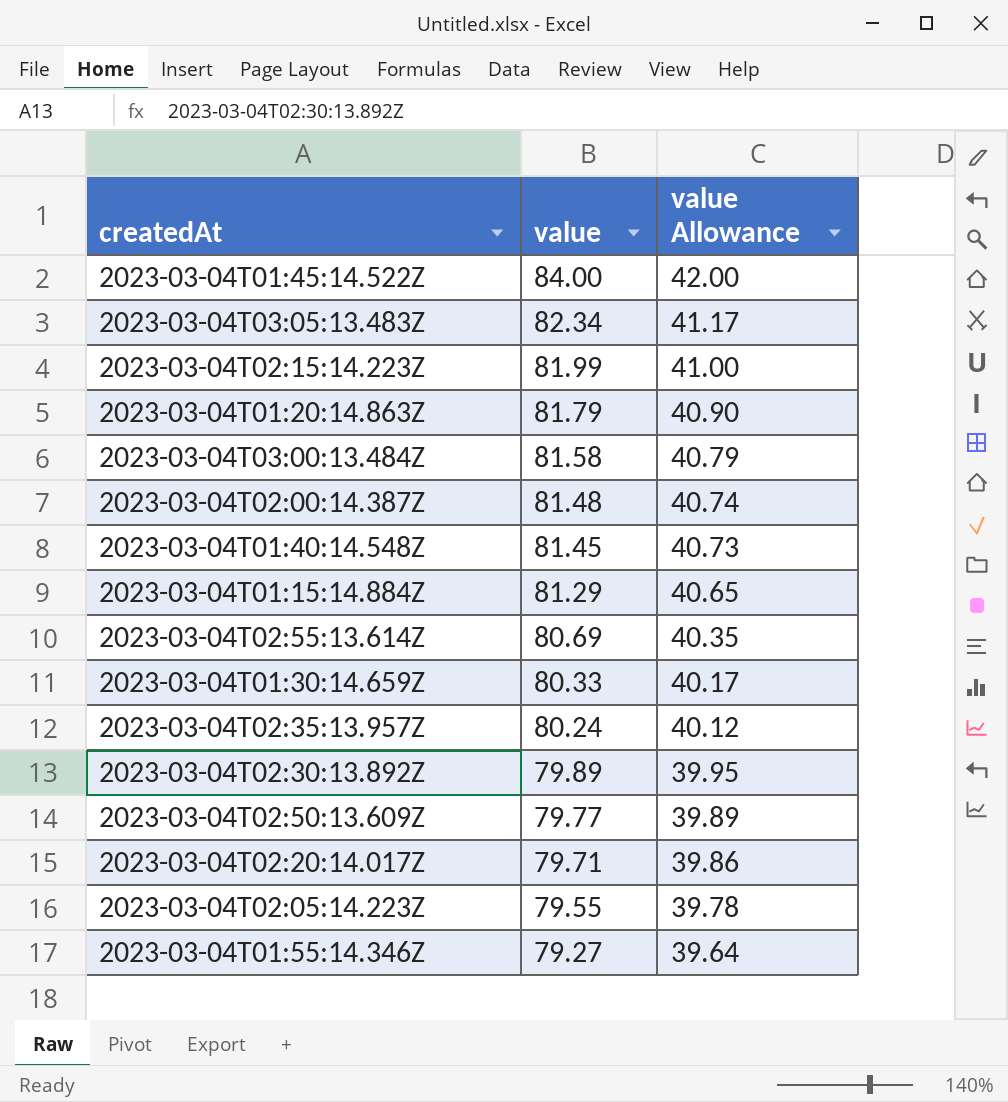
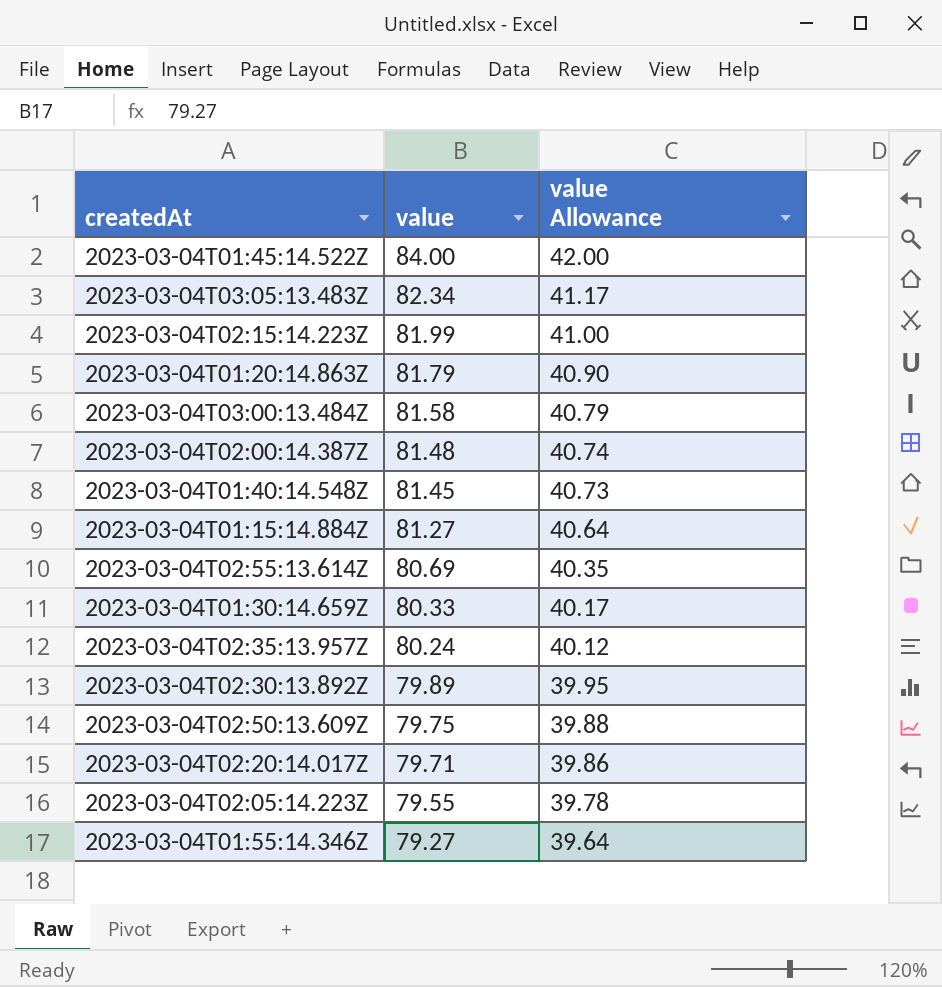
2023-03-04T01:15:14.884Z | value: 81.29 -> 81.27
2023-03-04T01:15:14.884Z | value Allowance: 40.65 -> 40.64
2023-03-04T02:50:13.609Z | value: 79.77 -> 79.75
2023-03-04T02:50:13.609Z | value Allowance: 39.89 -> 39.88

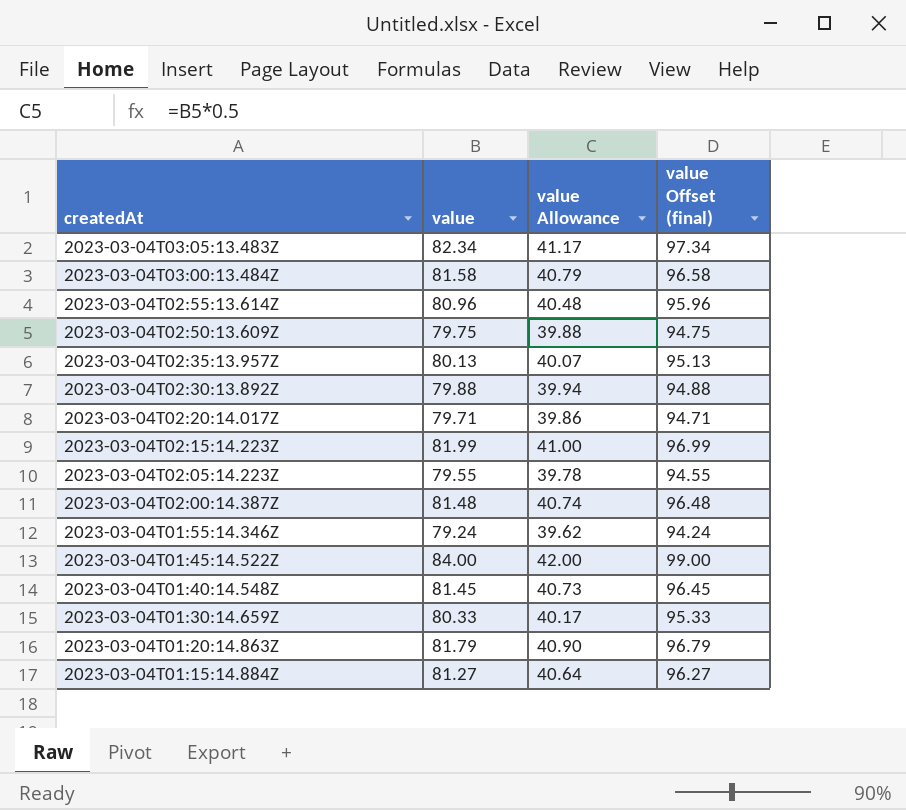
row order: value descending -> createdAt descending
column value Offset (final) | formula: none -> [value] + 15
2023-03-04T02:55:13.614Z | value: 80.69 -> 80.96
2023-03-04T02:55:13.614Z | value Allowance: 40.35 -> 40.48
2023-03-04T02:35:13.957Z | value: 80.24 -> 80.13
2023-03-04T02:35:13.957Z | value Allowance: 40.12 -> 40.07
2023-03-04T02:30:13.892Z | value: 79.89 -> 79.88
2023-03-04T02:30:13.892Z | value Allowance: 39.95 -> 39.94
2023-03-04T01:55:14.346Z | value: 79.27 -> 79.24
2023-03-04T01:55:14.346Z | value Allowance: 39.64 -> 39.62

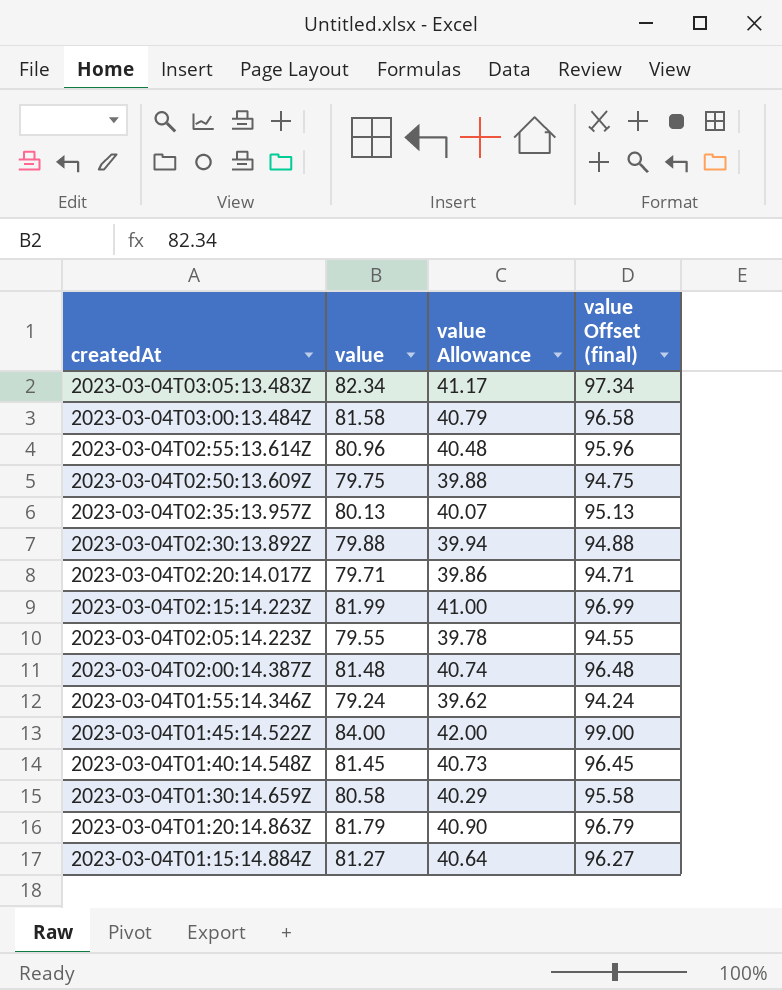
2023-03-04T01:30:14.659Z | value: 80.33 -> 80.58
2023-03-04T01:30:14.659Z | value Allowance: 40.17 -> 40.29
2023-03-04T01:30:14.659Z | value Offset (final): 95.33 -> 95.58

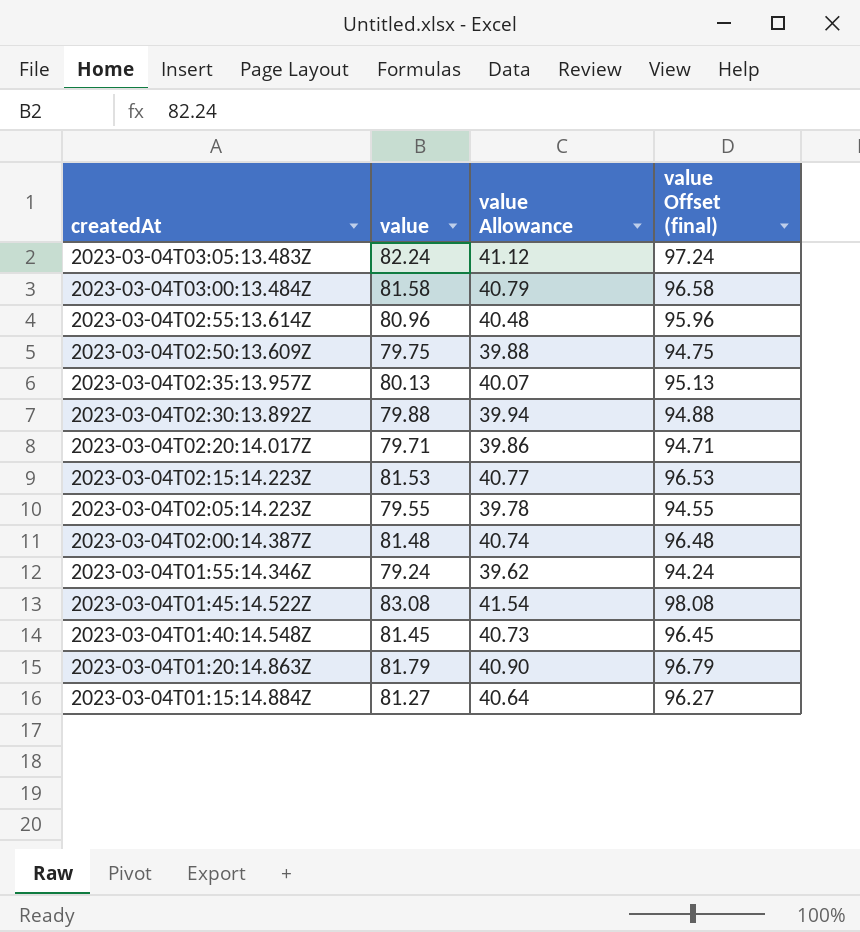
row 2023-03-04T01:30:14.659Z: 80.58 | 40.29 | 95.58 -> none
2023-03-04T03:05:13.483Z | value: 82.34 -> 82.24
2023-03-04T03:05:13.483Z | value Allowance: 41.17 -> 41.12
2023-03-04T03:05:13.483Z | value Offset (final): 97.34 -> 97.24
2023-03-04T02:15:14.223Z | value: 81.99 -> 81.53
2023-03-04T02:15:14.223Z | value Allowance: 41.00 -> 40.77
2023-03-04T02:15:14.223Z | value Offset (final): 96.99 -> 96.53
2023-03-04T01:45:14.522Z | value: 84.00 -> 83.08
2023-03-04T01:45:14.522Z | value Allowance: 42.00 -> 41.54
2023-03-04T01:45:14.522Z | value Offset (final): 99.00 -> 98.08

